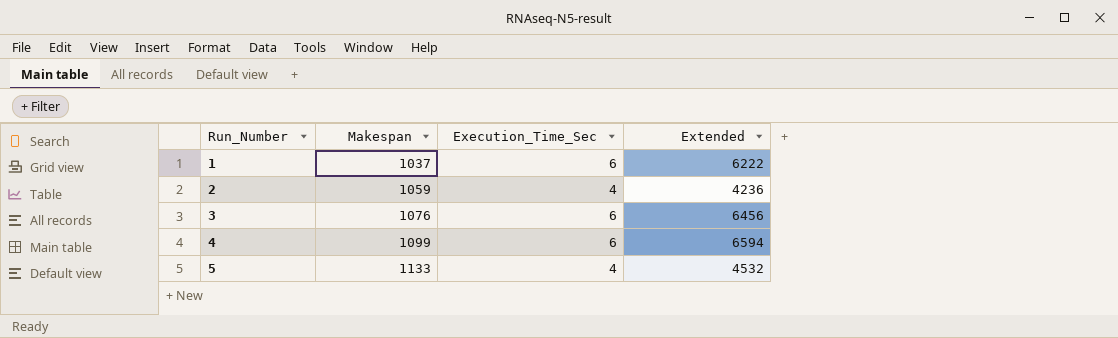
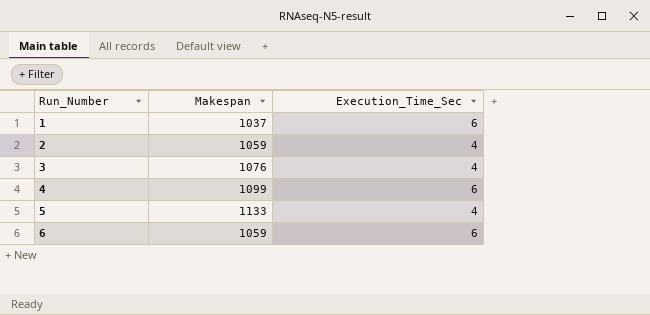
column Extended | formula: [Makespan] * [Execution_Time_Sec] -> none
3 | Execution_Time_Sec: 6 -> 4
row 6: none -> 1059 | 6

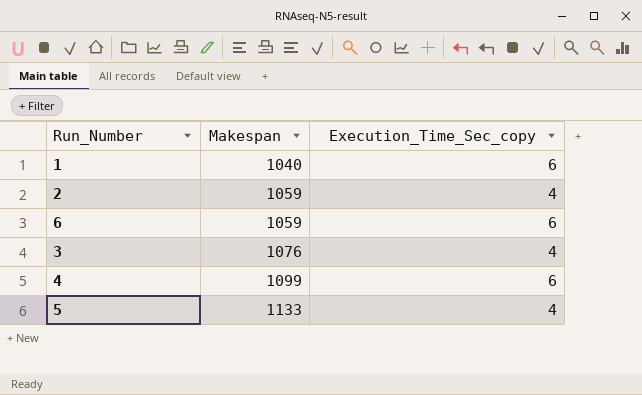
row order: Run_Number ascending -> Makespan ascending
column name: Execution_Time_Sec -> Execution_Time_Sec_copy
1 | Makespan: 1037 -> 1040

